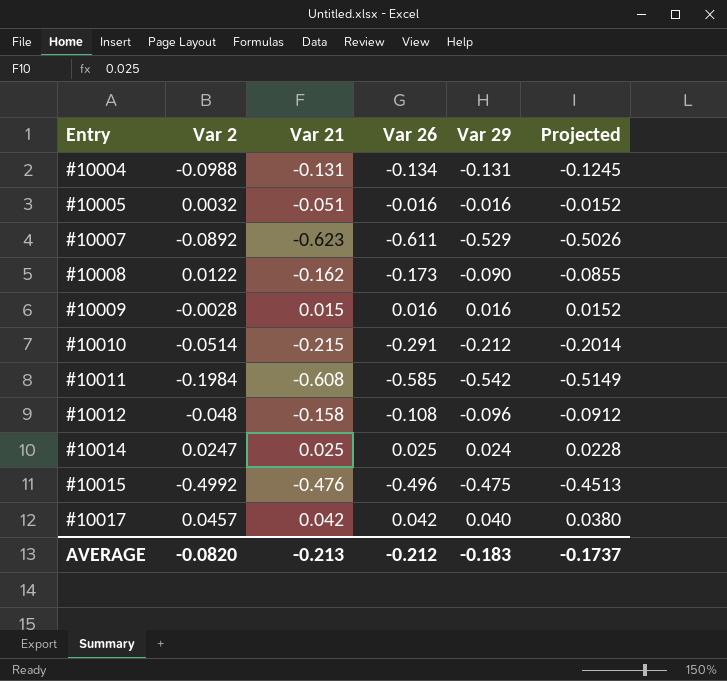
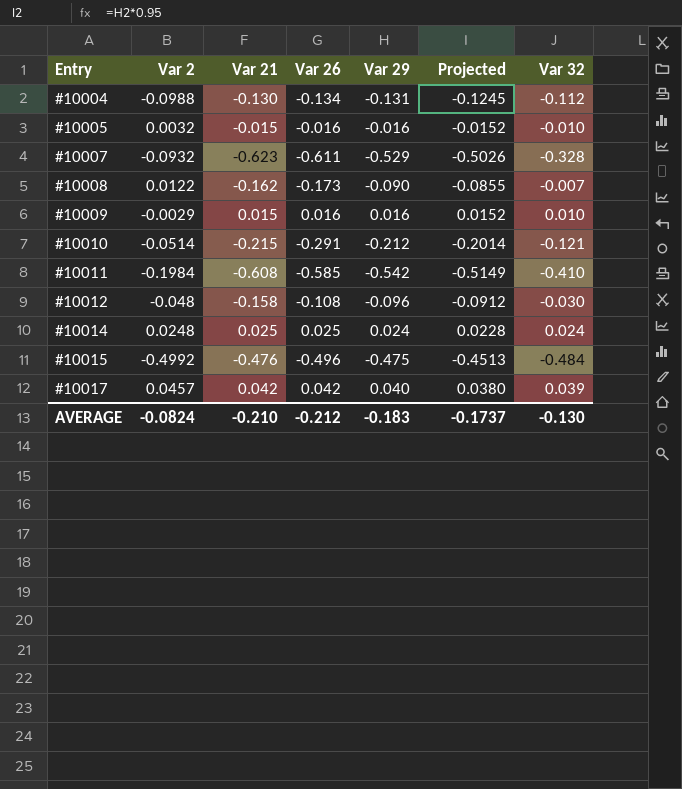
column Var 32 | position: none -> 7
#10004 | Var 21: -0.131 -> -0.130
#10005 | Var 21: -0.051 -> -0.015
#10007 | Var 2: -0.0892 -> -0.0932
#10009 | Var 2: -0.0028 -> -0.0029
#10014 | Var 2: 0.0247 -> 0.0248
AVERAGE | Var 2: -0.0820 -> -0.0824
AVERAGE | Var 21: -0.213 -> -0.210

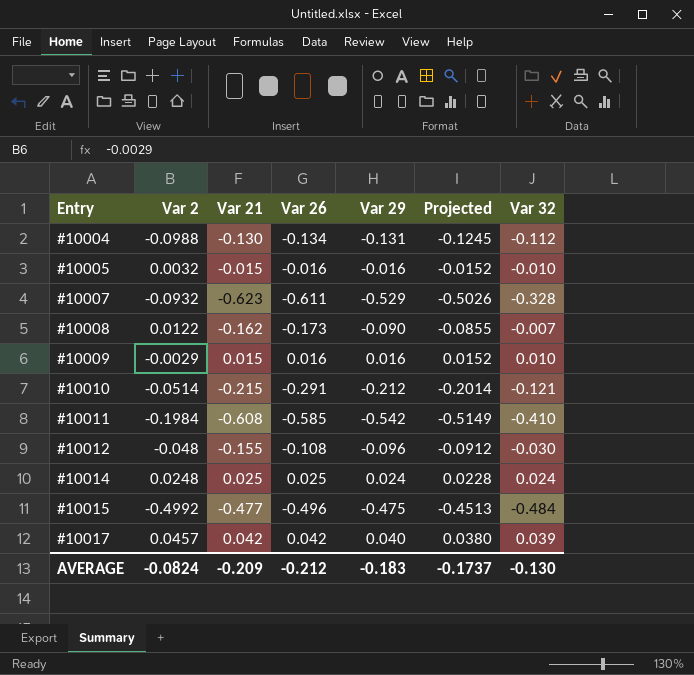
#10012 | Var 21: -0.158 -> -0.155
#10015 | Var 21: -0.476 -> -0.477
AVERAGE | Var 21: -0.210 -> -0.209

